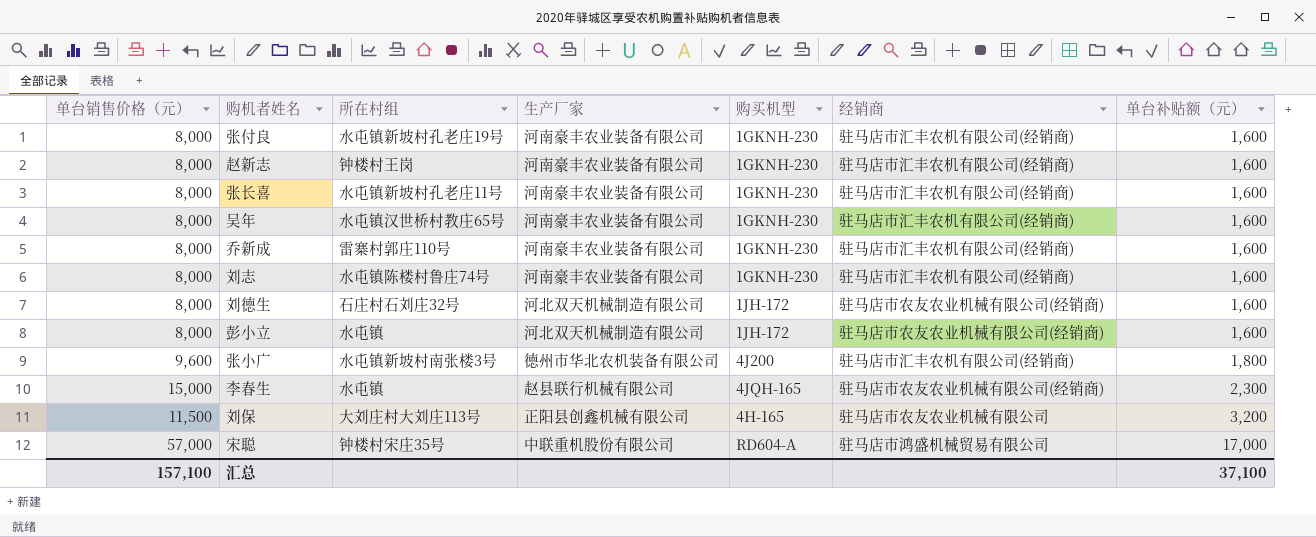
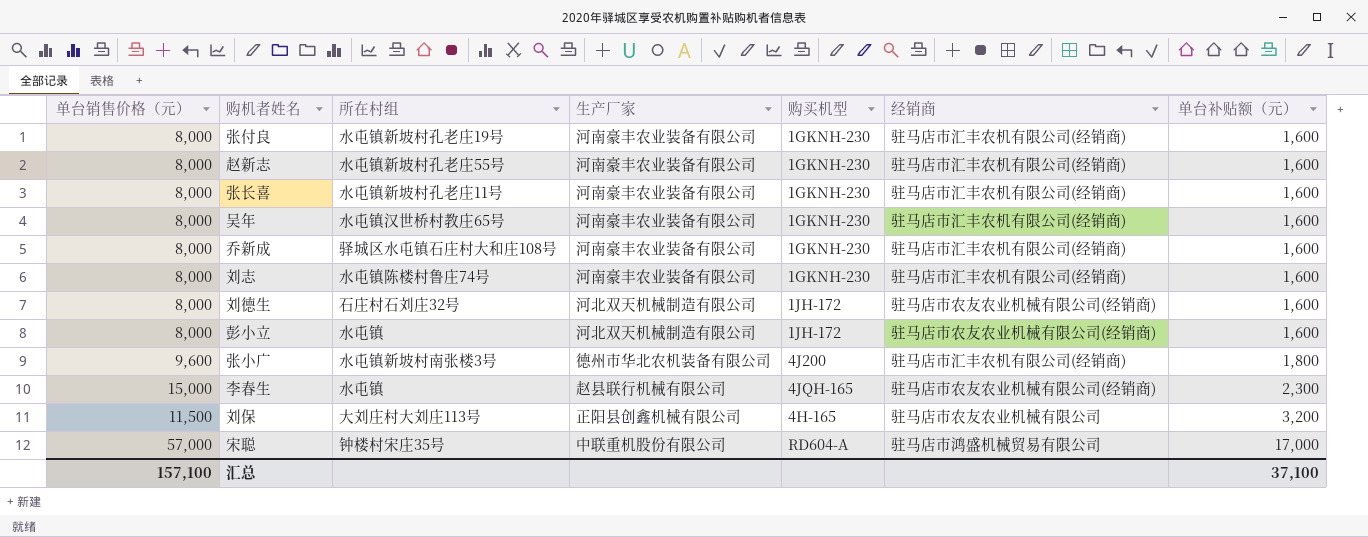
赵新志 | 所在村组: 钟楼村王岗 -> 水屯镇新坡村孔老庄55号
乔新成 | 所在村组: 雷寨村郭庄110号 -> 驿城区水屯镇石庄村大和庄108号

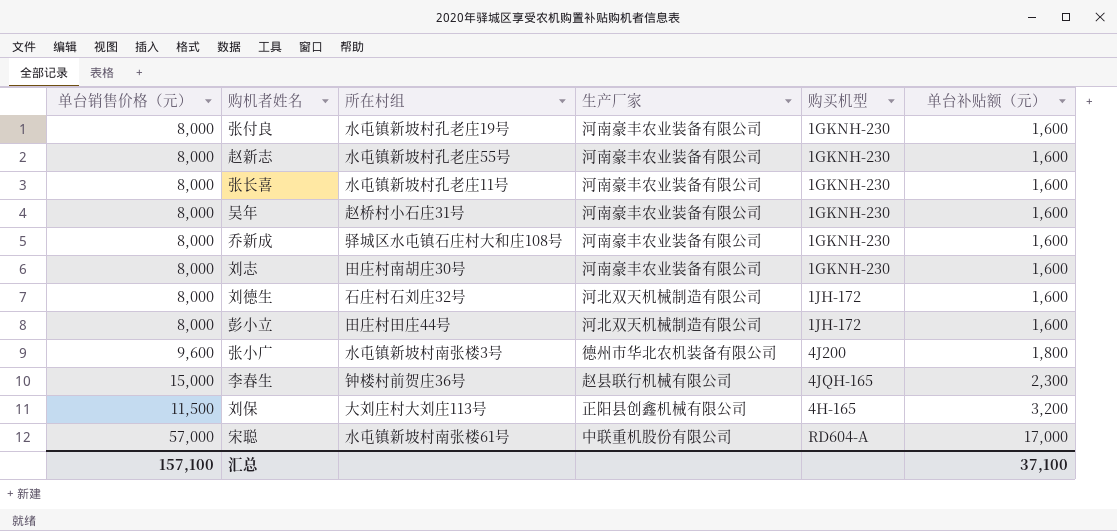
column 经销商 | position: 6 -> none
吴年 | 所在村组: 水屯镇汉世桥村教庄65号 -> 赵桥村小石庄31号
刘志 | 所在村组: 水屯镇陈楼村鲁庄74号 -> 田庄村南胡庄30号
彭小立 | 所在村组: 水屯镇 -> 田庄村田庄44号
李春生 | 所在村组: 水屯镇 -> 钟楼村前贺庄36号
宋聪 | 所在村组: 钟楼村宋庄35号 -> 水屯镇新坡村南张楼61号

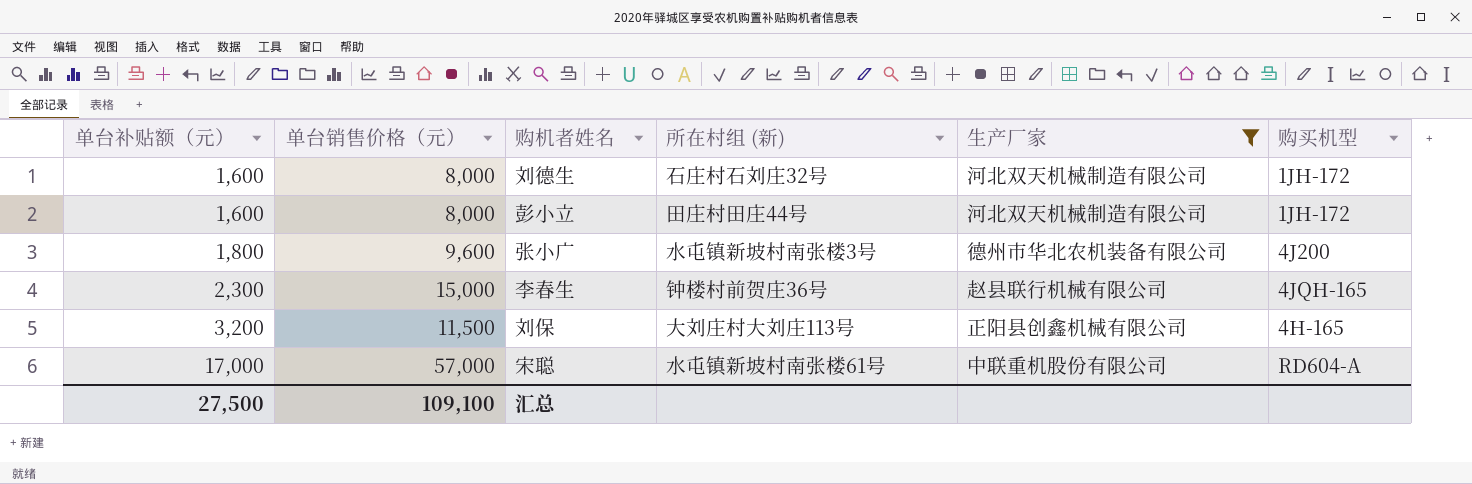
filter: none -> 生产厂家 != 河南豪丰农业装备有限公司
column 单台补贴额（元） | position: 6 -> 1
column name: 所在村组 -> 所在村组 (新)
汇总 | 单台补贴额（元）: 37,100 -> 27,500
汇总 | 单台销售价格（元）: 157,100 -> 109,100

